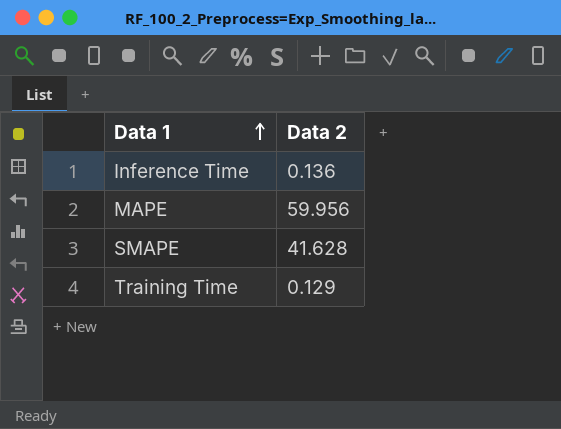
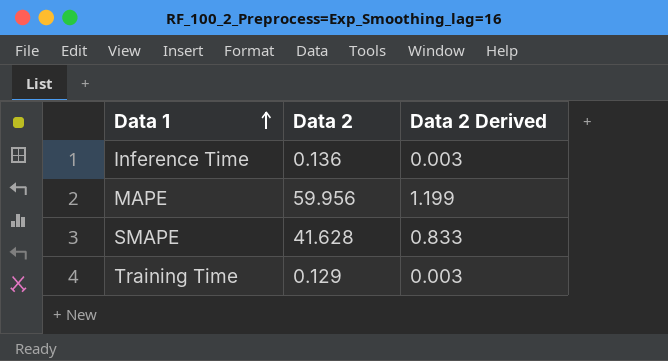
column Data 2 Derived | formula: none -> [Data 2] * 0.02

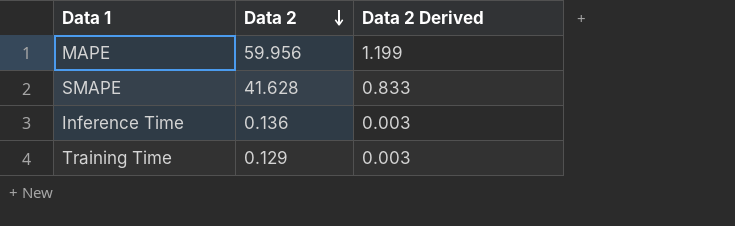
row order: Data 1 ascending -> Data 2 descending

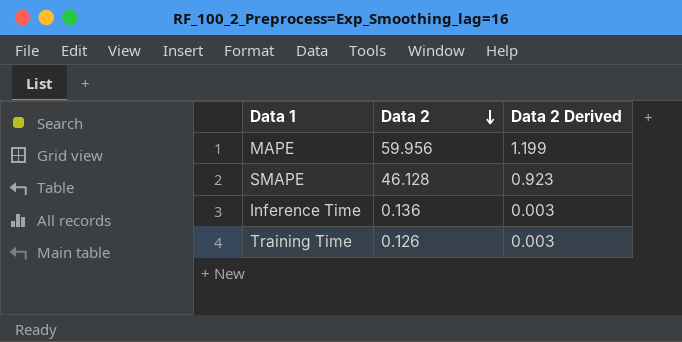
SMAPE | Data 2: 41.628 -> 46.128
SMAPE | Data 2 Derived: 0.833 -> 0.923
Training Time | Data 2: 0.129 -> 0.126

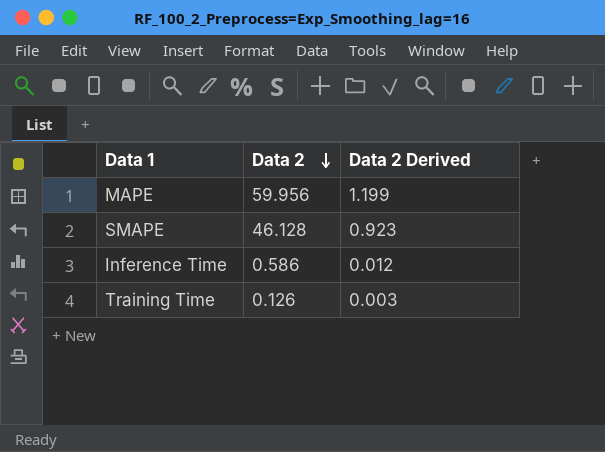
Inference Time | Data 2: 0.136 -> 0.586
Inference Time | Data 2 Derived: 0.003 -> 0.012

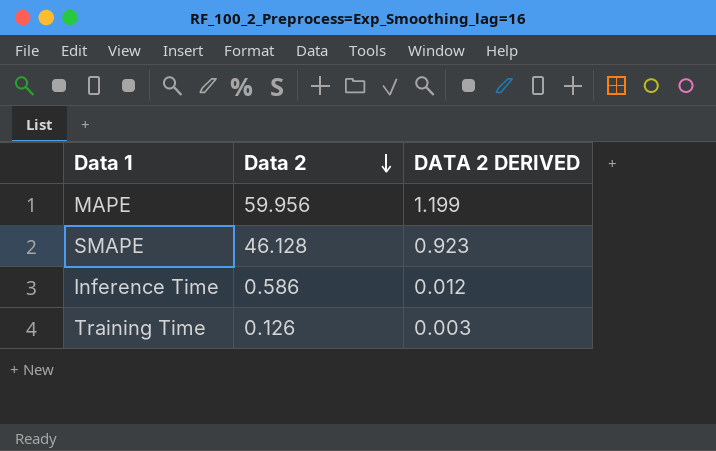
column name: Data 2 Derived -> DATA 2 DERIVED

